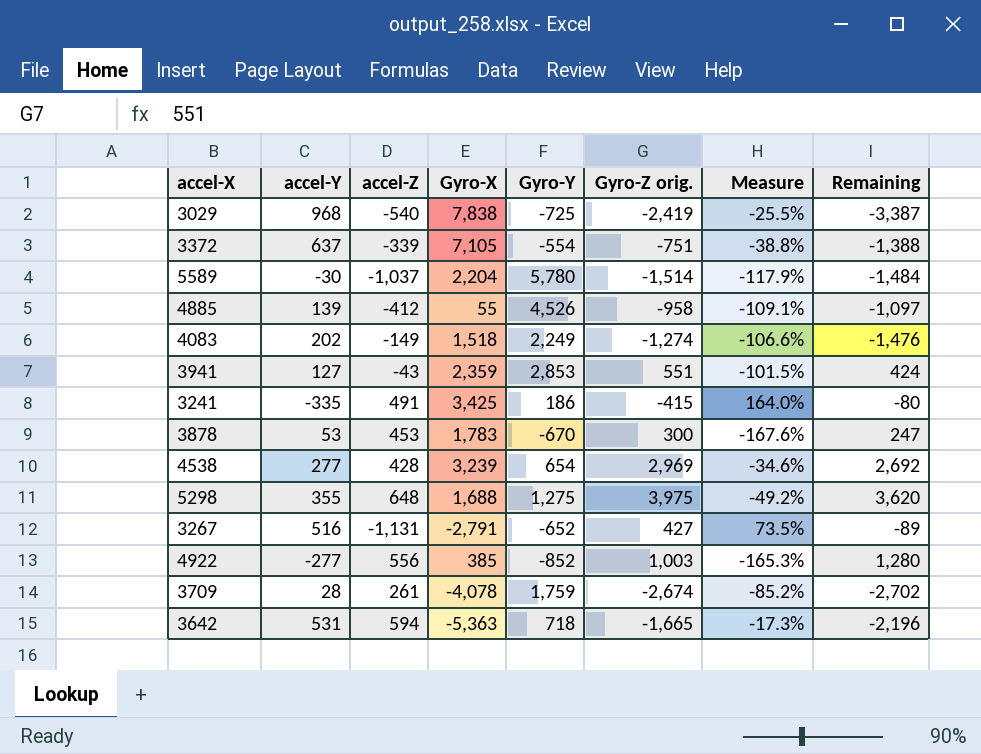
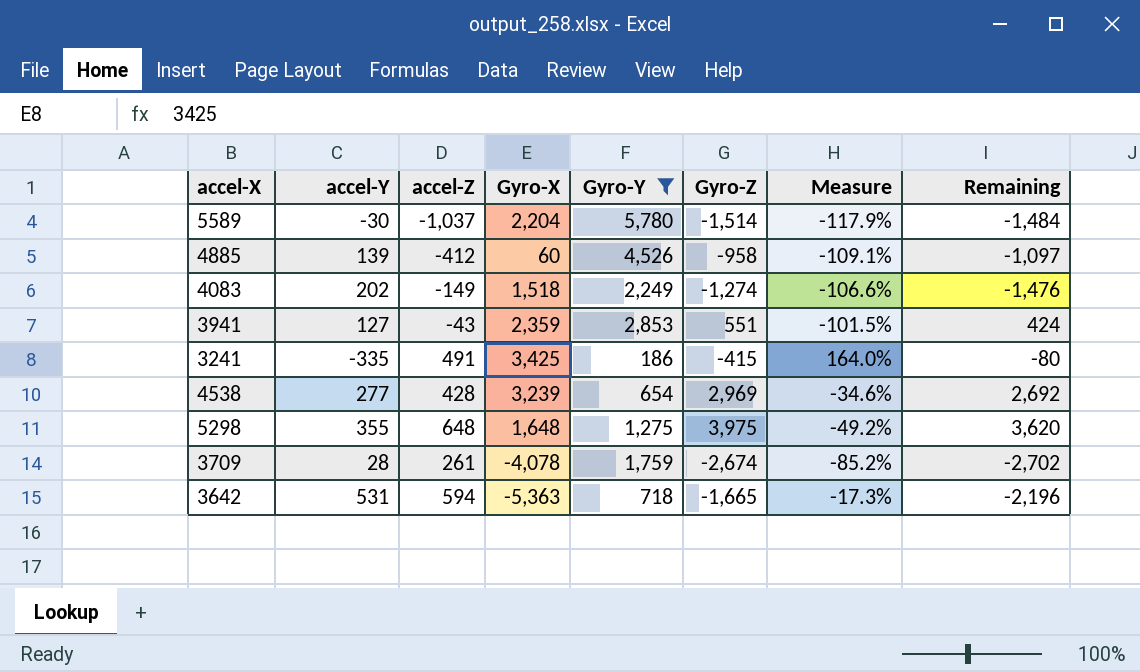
filter: none -> Gyro-Y >= 186
column name: Gyro-Z orig. -> Gyro-Z
4885 | Gyro-X: 55 -> 60
5298 | Gyro-X: 1,688 -> 1,648

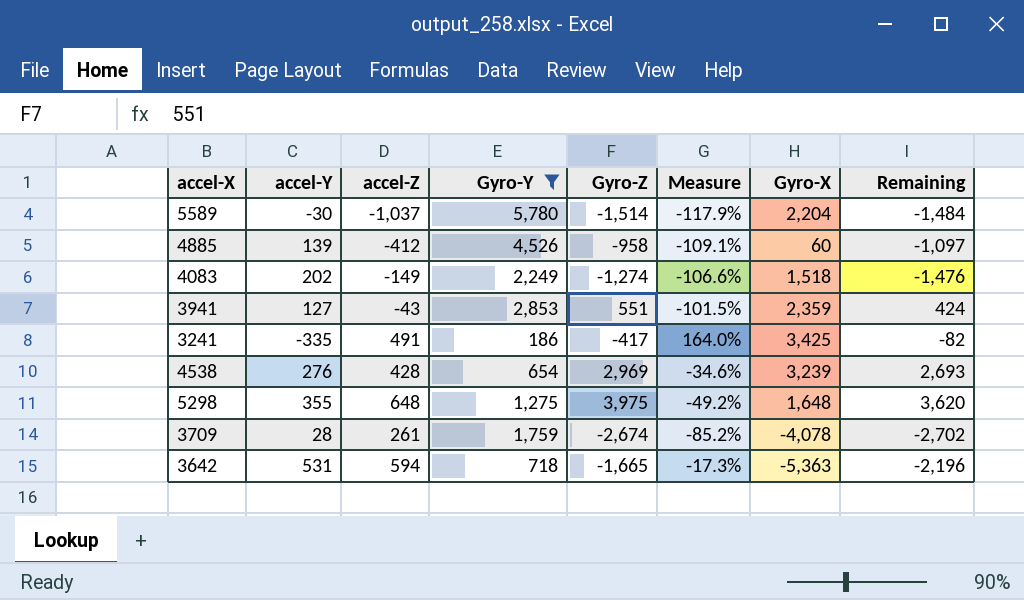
column Gyro-X | position: 4 -> 7
3241 | Gyro-Z: -415 -> -417
3241 | Remaining: -80 -> -82
4538 | accel-Y: 277 -> 276
4538 | Remaining: 2,692 -> 2,693

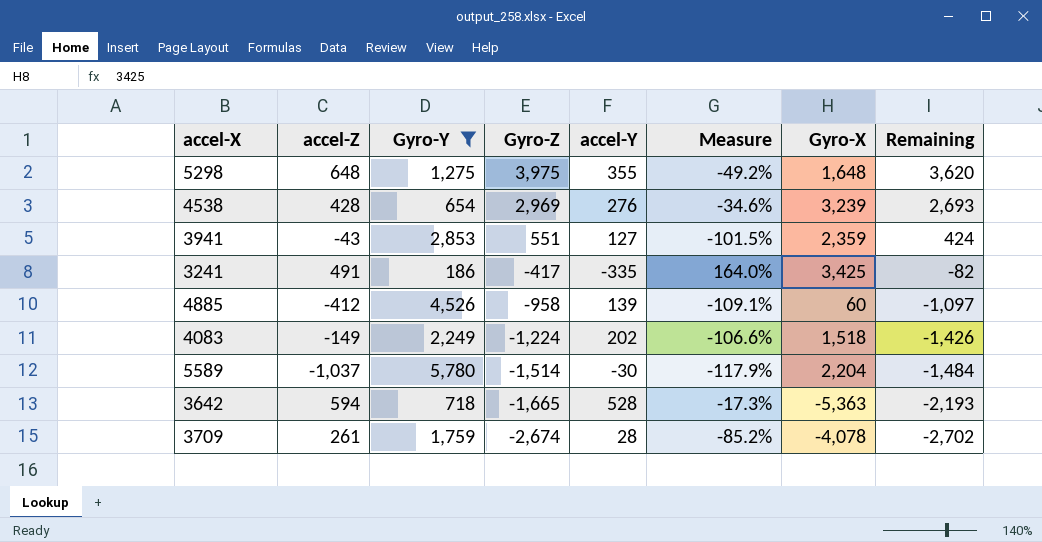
row order: none -> Gyro-Z descending
column accel-Y | position: 2 -> 5
4083 | Gyro-Z: -1,274 -> -1,224
4083 | Remaining: -1,476 -> -1,426
3642 | accel-Y: 531 -> 528
3642 | Remaining: -2,196 -> -2,193

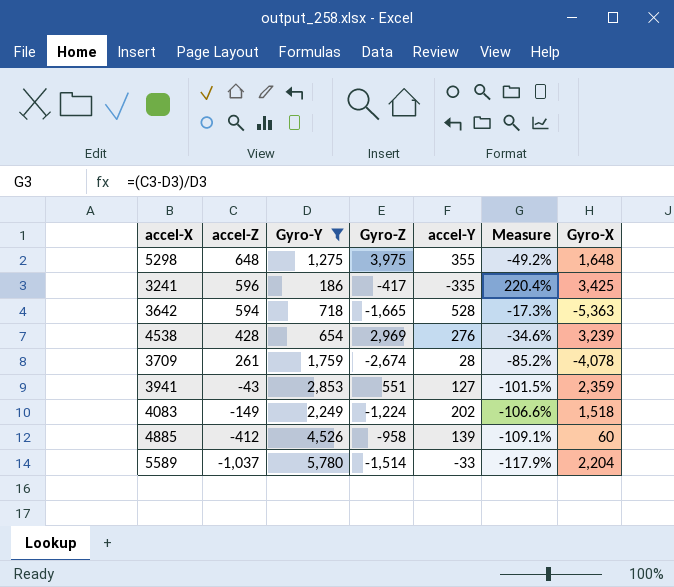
row order: Gyro-Z descending -> accel-Z descending
column Remaining | formula: [Gyro-Z] - [accel-Y] -> none
3241 | accel-Z: 491 -> 596
3241 | Measure: 164.0% -> 220.4%
5589 | accel-Y: -30 -> -33

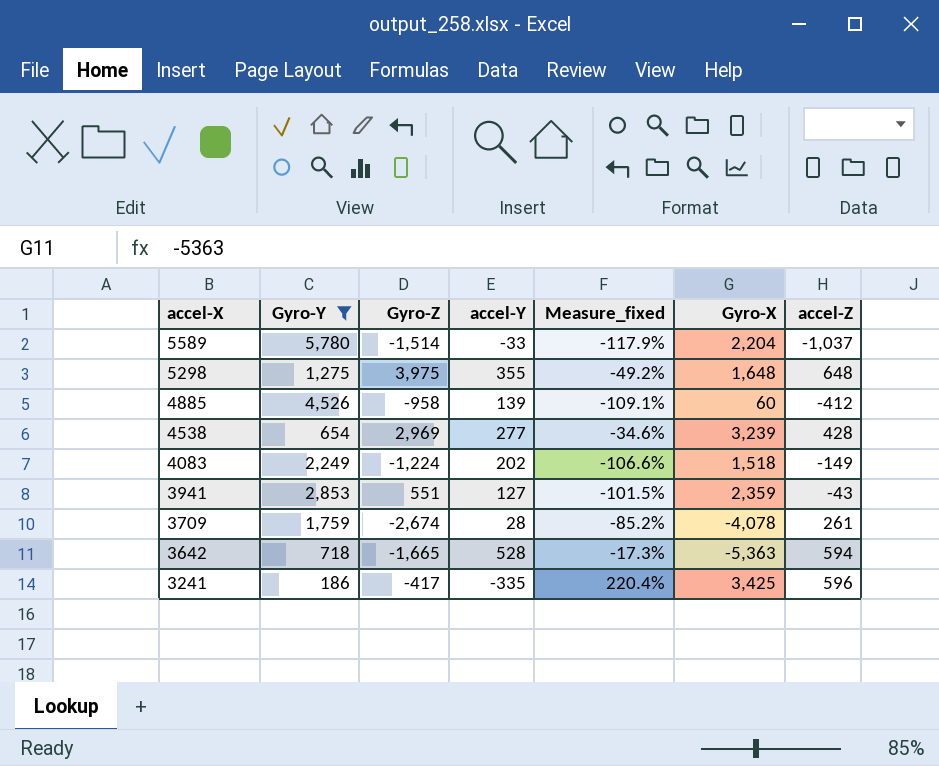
row order: accel-Z descending -> accel-X descending
column name: Measure -> Measure_fixed
column accel-Z | position: 2 -> 7
4538 | accel-Y: 276 -> 277

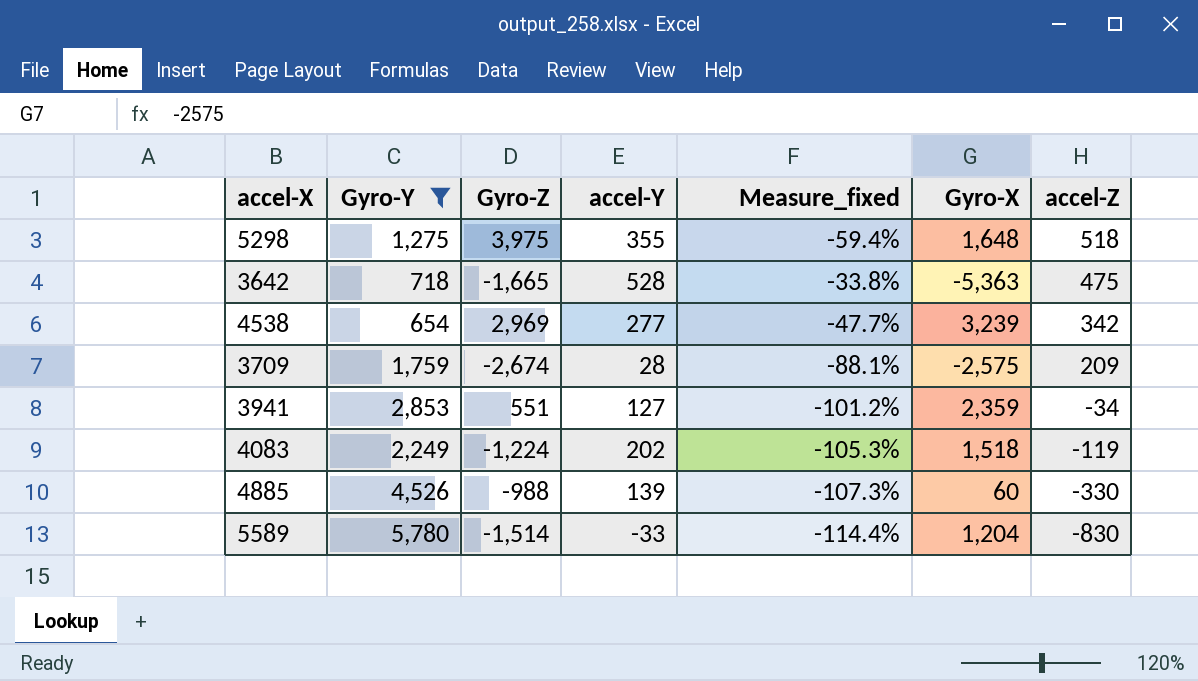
row order: accel-X descending -> accel-Z descending
row 3241: 186 | -417 | -335 | 220.4% | 3,425 | 596 -> none
5298 | Measure_fixed: -49.2% -> -59.4%
5298 | accel-Z: 648 -> 518
3642 | Measure_fixed: -17.3% -> -33.8%
3642 | accel-Z: 594 -> 475
4538 | Measure_fixed: -34.6% -> -47.7%
4538 | accel-Z: 428 -> 342
3709 | Measure_fixed: -85.2% -> -88.1%
3709 | Gyro-X: -4,078 -> -2,575
3709 | accel-Z: 261 -> 209
3941 | Measure_fixed: -101.5% -> -101.2%
3941 | accel-Z: -43 -> -34
4083 | Measure_fixed: -106.6% -> -105.3%
4083 | accel-Z: -149 -> -119
4885 | Gyro-Z: -958 -> -988
4885 | Measure_fixed: -109.1% -> -107.3%
4885 | accel-Z: -412 -> -330
5589 | Measure_fixed: -117.9% -> -114.4%
5589 | Gyro-X: 2,204 -> 1,204
5589 | accel-Z: -1,037 -> -830

